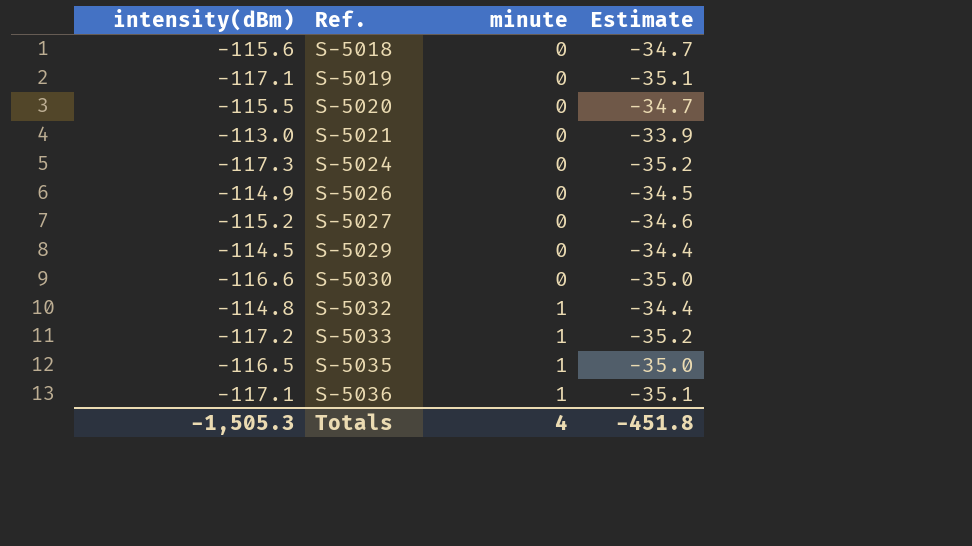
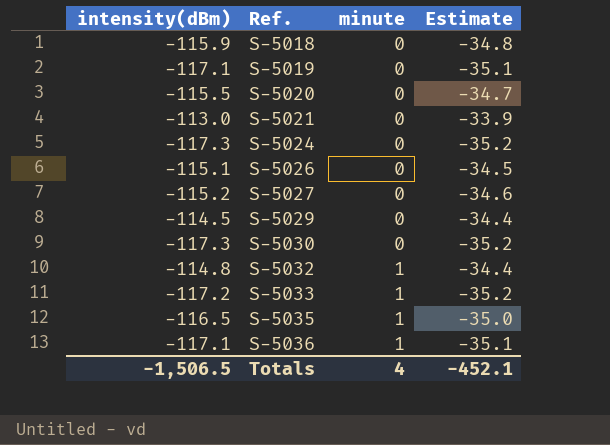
S-5018 | intensity(dBm): -115.6 -> -115.9
S-5018 | Estimate: -34.7 -> -34.8
S-5026 | intensity(dBm): -114.9 -> -115.1
S-5030 | intensity(dBm): -116.6 -> -117.3
S-5030 | Estimate: -35.0 -> -35.2
Totals | intensity(dBm): -1,505.3 -> -1,506.5
Totals | Estimate: -451.8 -> -452.1

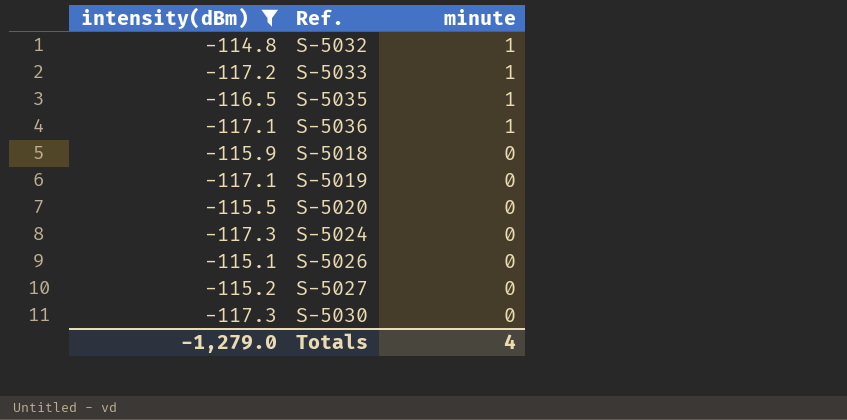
filter: none -> intensity(dBm) <= -114.8
row order: Ref. ascending -> minute descending
column Estimate | formula: [intensity(dBm)] * 0.3 -> none
Totals | intensity(dBm): -1,506.5 -> -1,279.0

